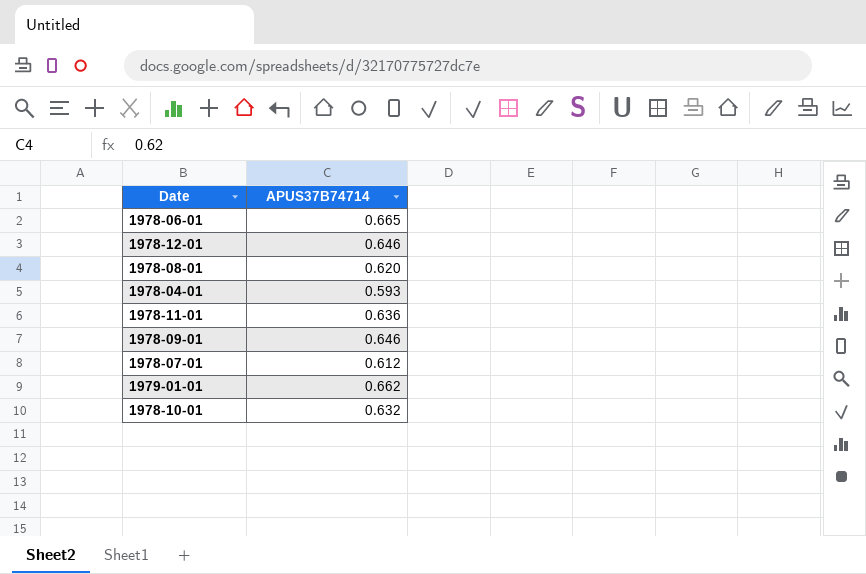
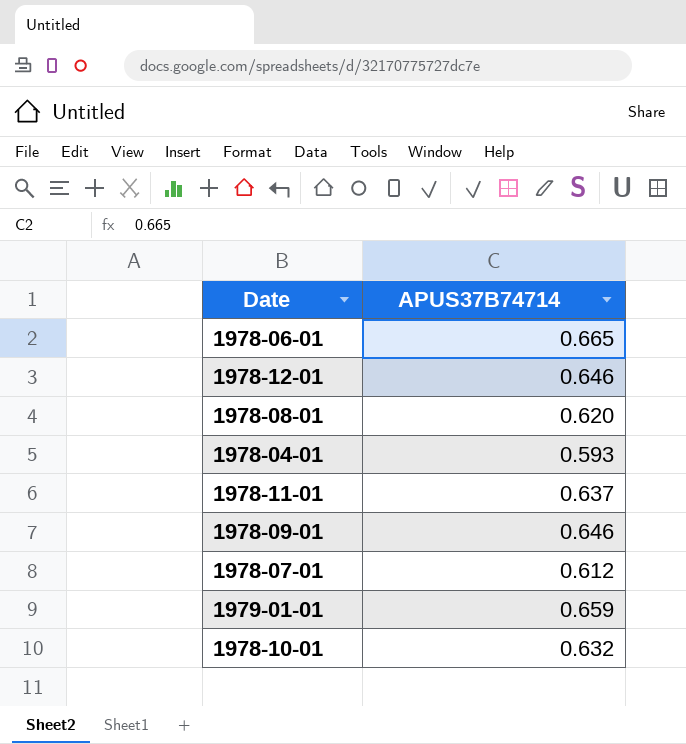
1978-11-01 | APUS37B74714: 0.636 -> 0.637
1979-01-01 | APUS37B74714: 0.662 -> 0.659

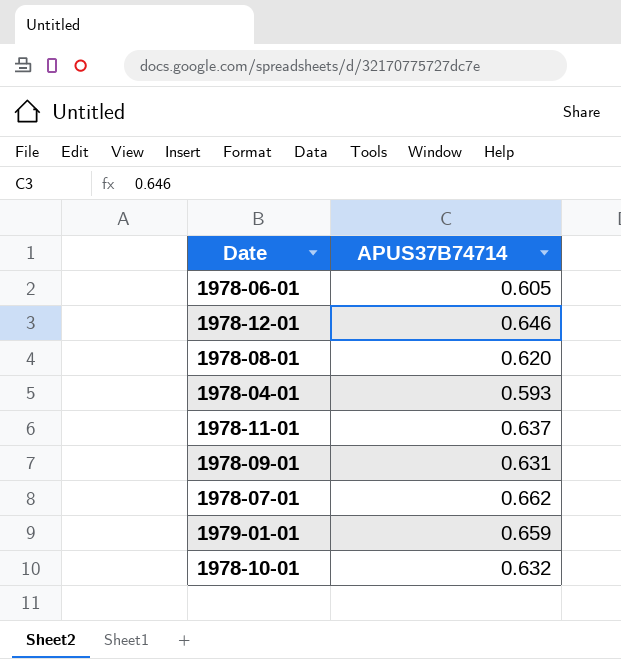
1978-06-01 | APUS37B74714: 0.665 -> 0.605
1978-09-01 | APUS37B74714: 0.646 -> 0.631
1978-07-01 | APUS37B74714: 0.612 -> 0.662

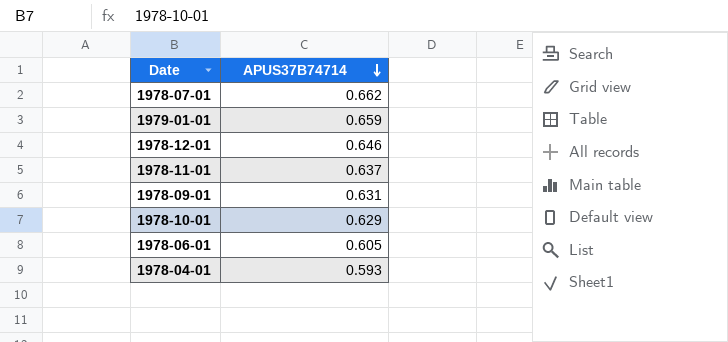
row order: none -> APUS37B74714 descending
row 1978-08-01: 0.620 -> none
1978-10-01 | APUS37B74714: 0.632 -> 0.629

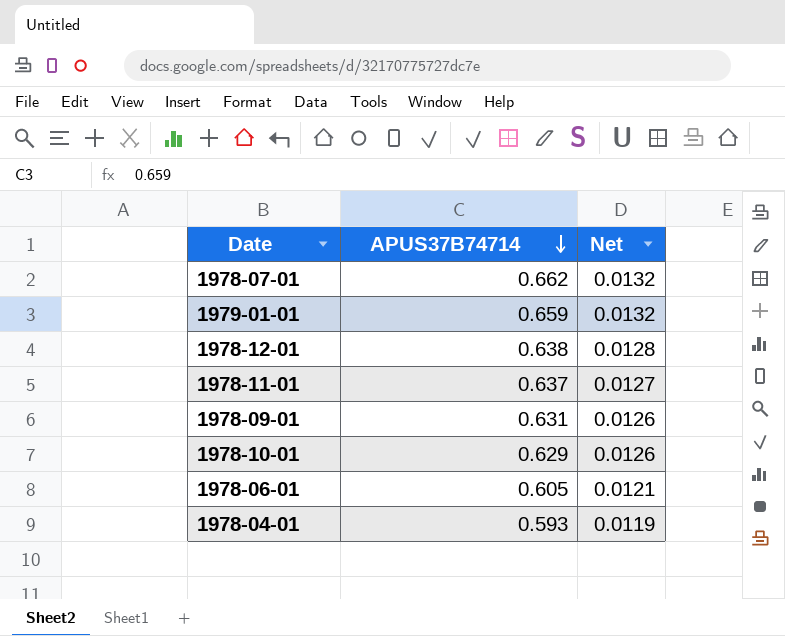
column Net | formula: none -> [APUS37B74714] * 0.02
1978-12-01 | APUS37B74714: 0.646 -> 0.638

